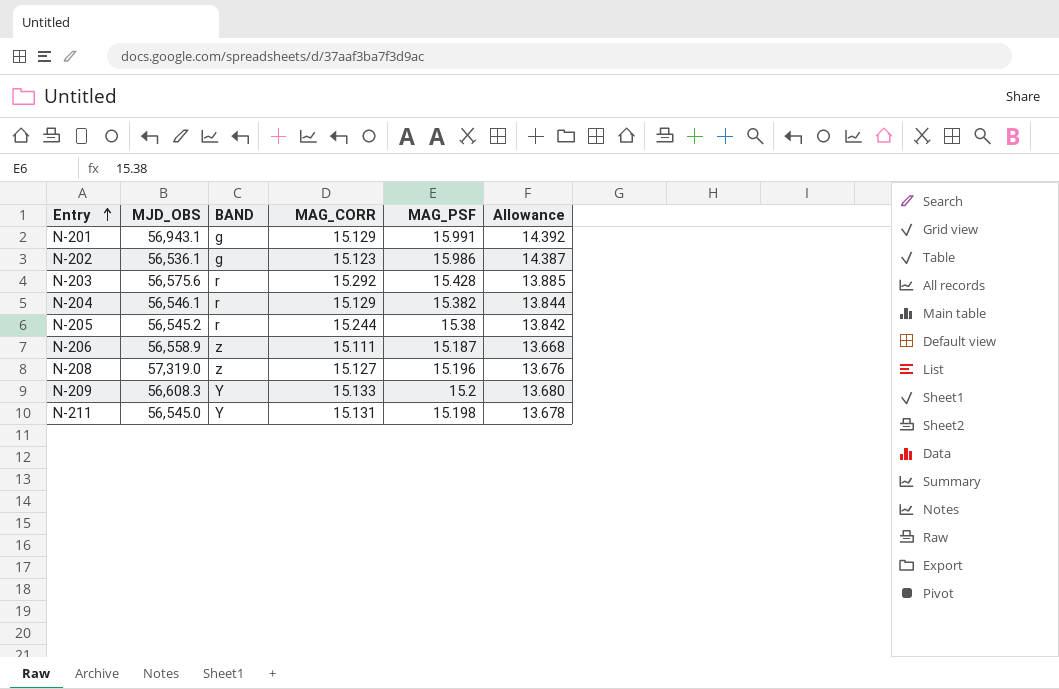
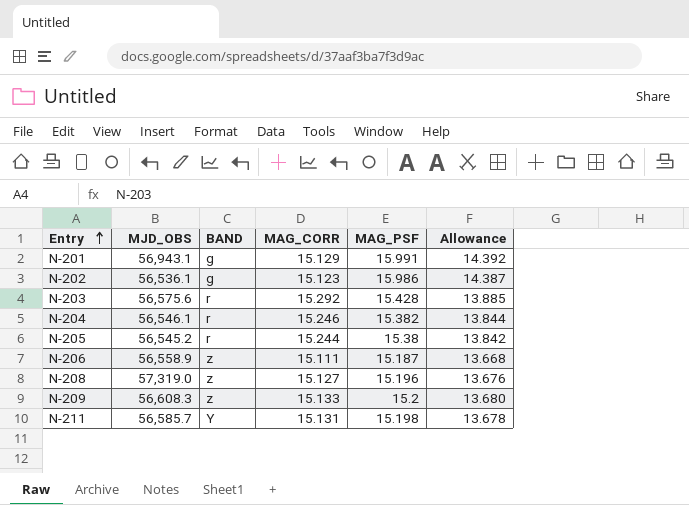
N-204 | MAG_CORR: 15.129 -> 15.246
N-209 | BAND: Y -> z
N-211 | MJD_OBS: 56,545.0 -> 56,585.7

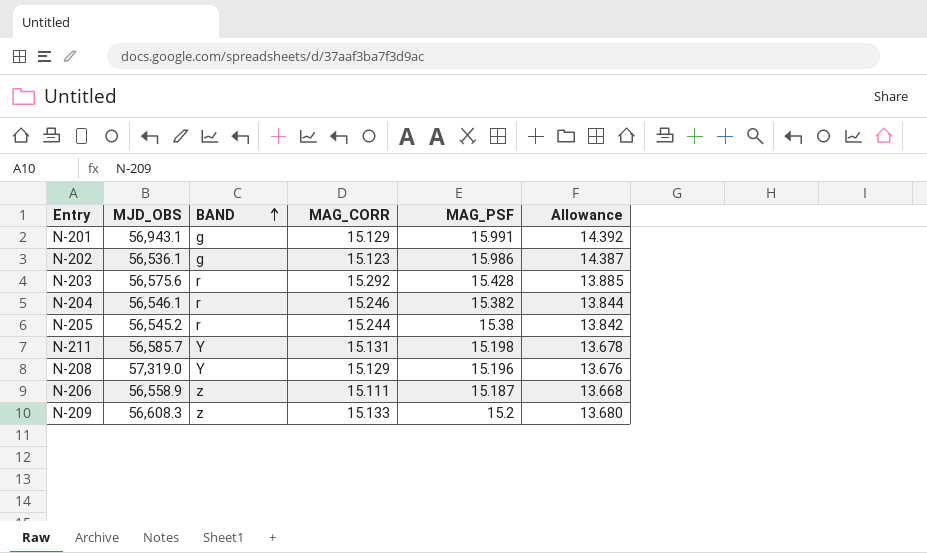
row order: Entry ascending -> BAND ascending
N-208 | BAND: z -> Y
N-208 | MAG_CORR: 15.127 -> 15.129

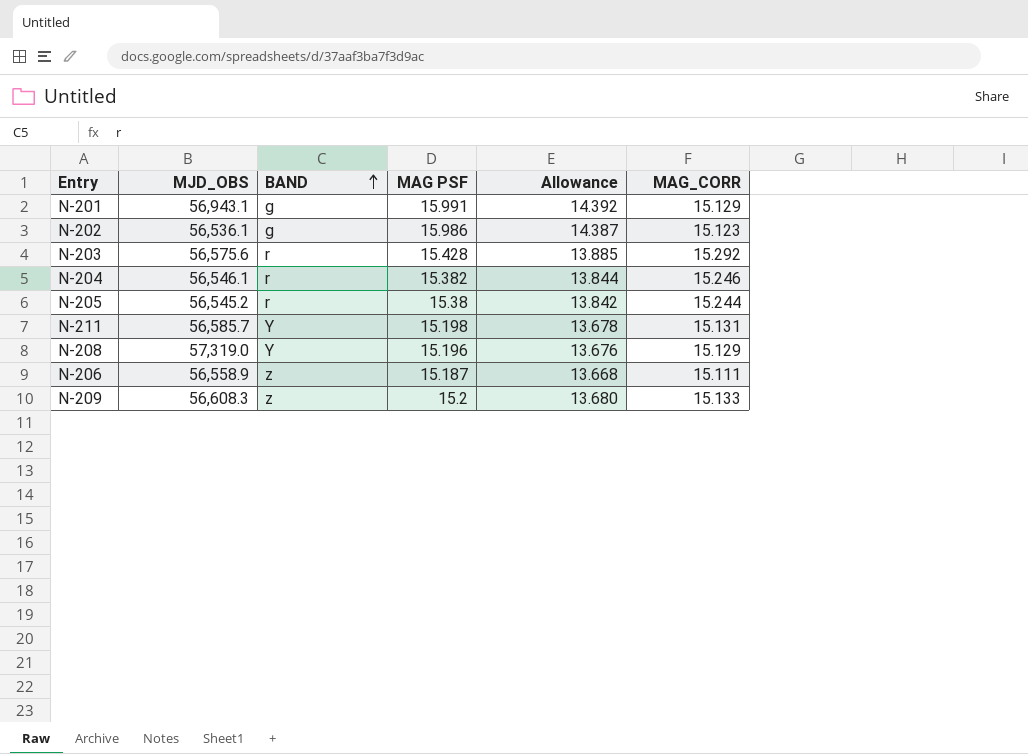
column name: MAG_PSF -> MAG PSF
column MAG_CORR | position: 4 -> 6

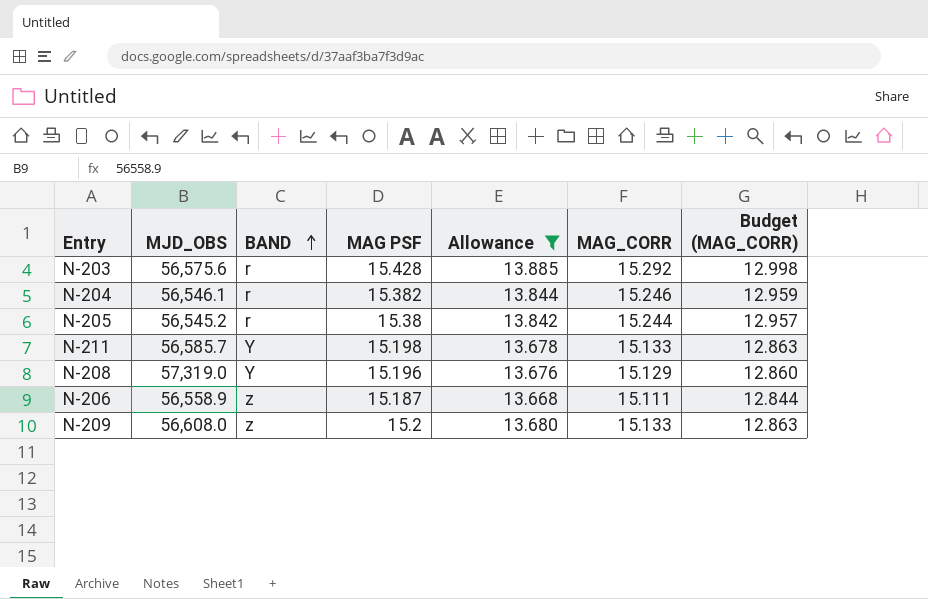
filter: none -> Allowance <= 13.885
column Budget (MAG_CORR) | formula: none -> [MAG_CORR] * 0.85
N-211 | MAG_CORR: 15.131 -> 15.133
N-209 | MJD_OBS: 56,608.3 -> 56,608.0

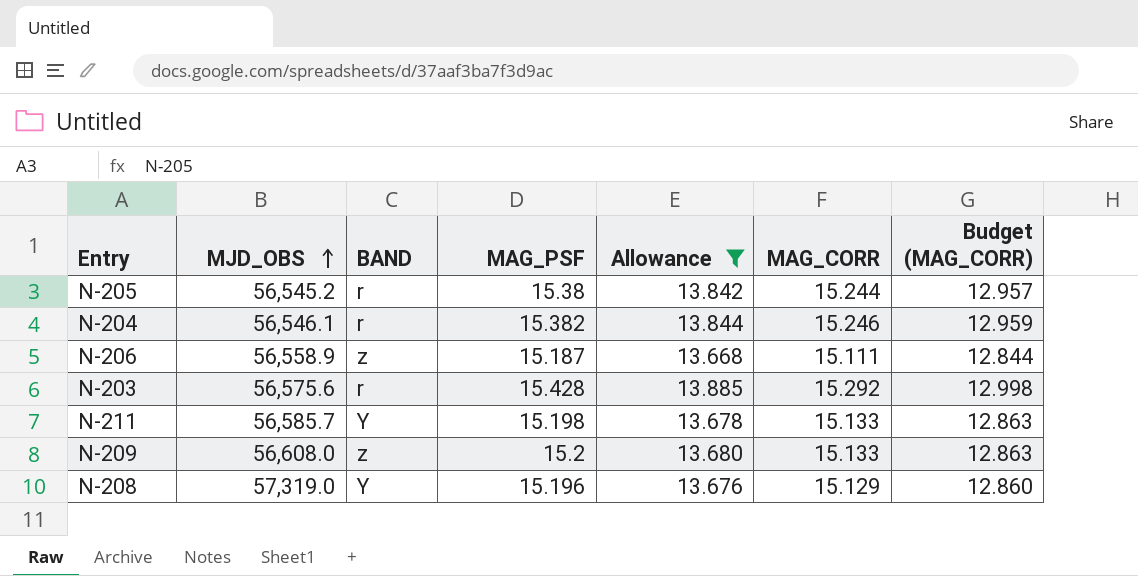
row order: BAND ascending -> MJD_OBS ascending
column name: MAG PSF -> MAG_PSF

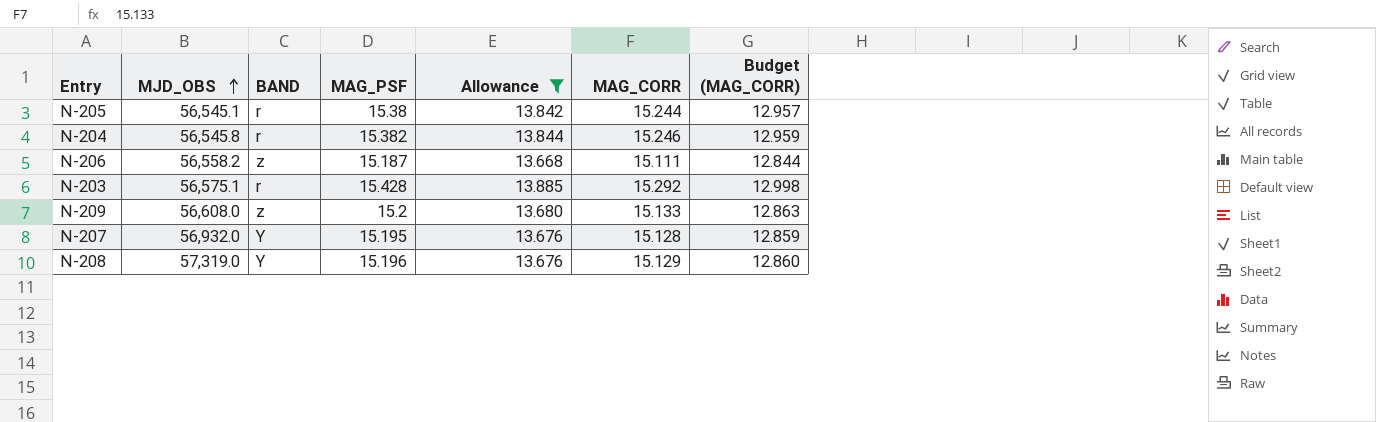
row N-211: 56,585.7 | Y | 15.198 | 13.678 | 15.133 | 12.863 -> none
N-205 | MJD_OBS: 56,545.2 -> 56,545.1
N-204 | MJD_OBS: 56,546.1 -> 56,545.8
N-206 | MJD_OBS: 56,558.9 -> 56,558.2
N-203 | MJD_OBS: 56,575.6 -> 56,575.1
row N-207: none -> 56,932.0 | Y | 15.195 | 13.676 | 15.128 | 12.859

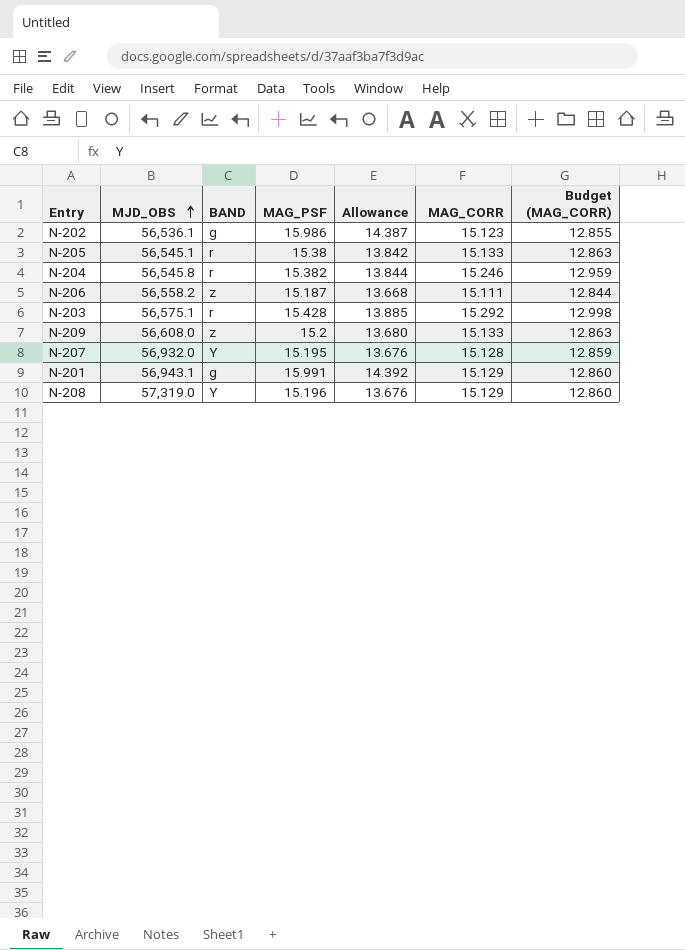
filter: Allowance <= 13.885 -> none
N-205 | MAG_CORR: 15.244 -> 15.133
N-205 | Budget (MAG_CORR): 12.957 -> 12.863

